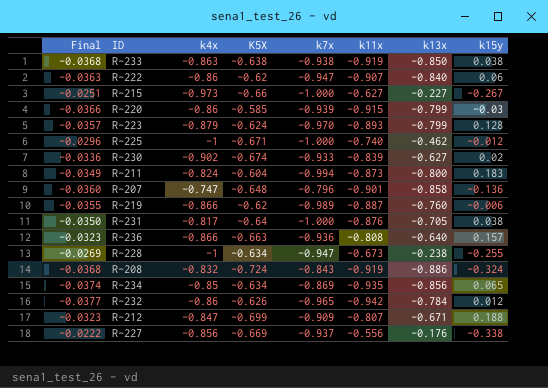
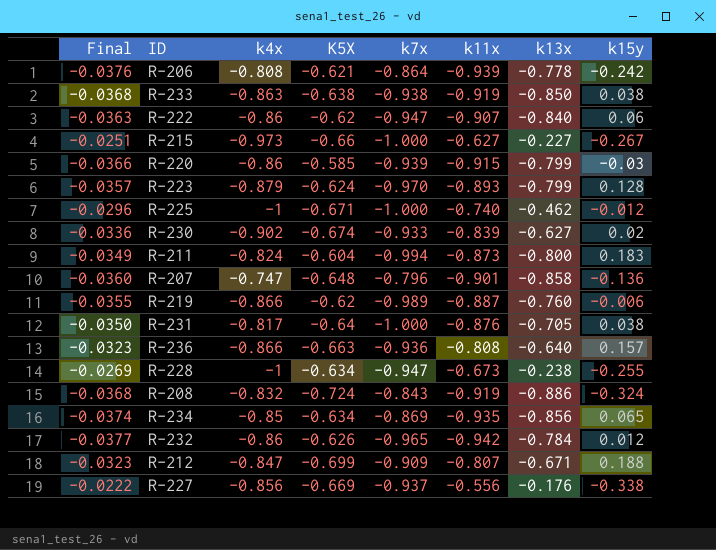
row R-206: none -> -0.0376 | -0.808 | -0.621 | -0.864 | -0.939 | -0.778 | -0.242

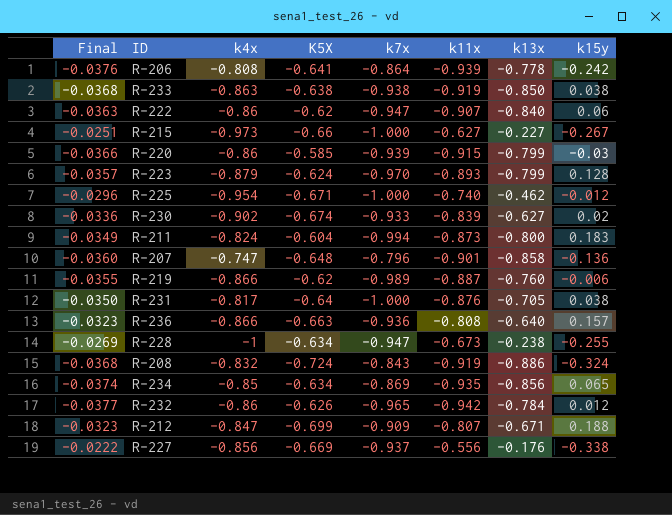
R-206 | K5X: -0.621 -> -0.641
R-225 | k4x: -1 -> -0.954

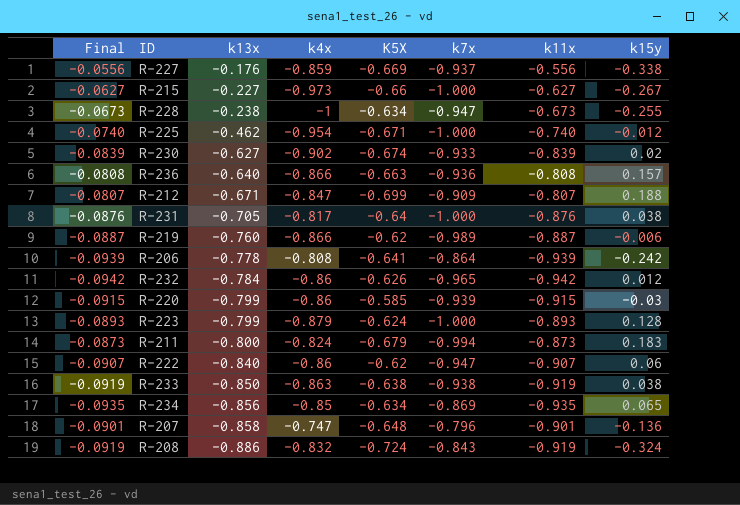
row order: none -> k13x descending
column Final | formula: [k11x] * 0.04 -> [k11x] * 0.1
column k13x | position: 7 -> 3
R-227 | k4x: -0.856 -> -0.859
R-223 | k7x: -0.970 -> -1.000
R-211 | K5X: -0.604 -> -0.679

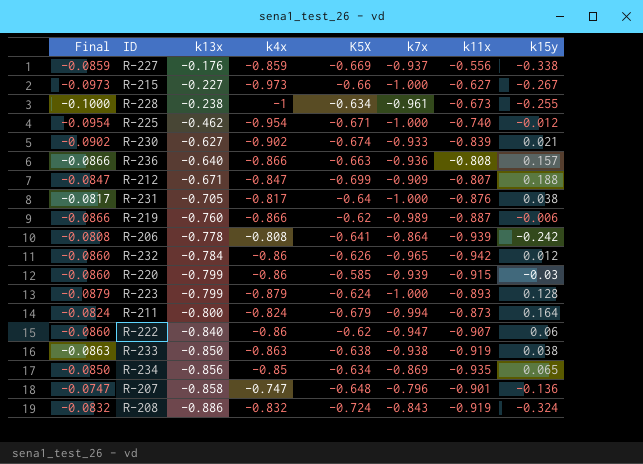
column Final | formula: [k11x] * 0.1 -> [k4x] * 0.1
R-228 | k7x: -0.947 -> -0.961
R-230 | k15y: 0.02 -> 0.021
R-211 | k15y: 0.183 -> 0.164

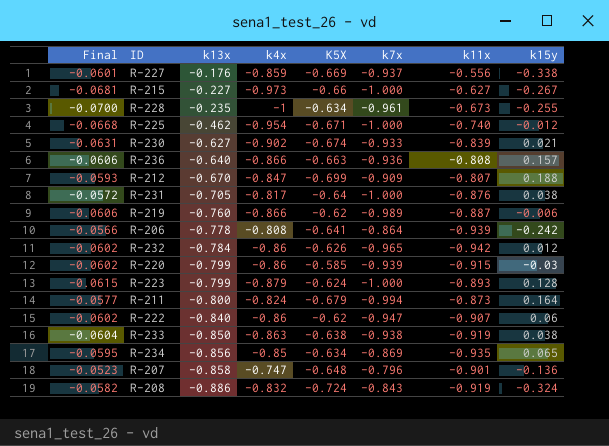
column Final | formula: [k4x] * 0.1 -> [k4x] * 0.07
R-228 | k13x: -0.238 -> -0.235
R-212 | k13x: -0.671 -> -0.670

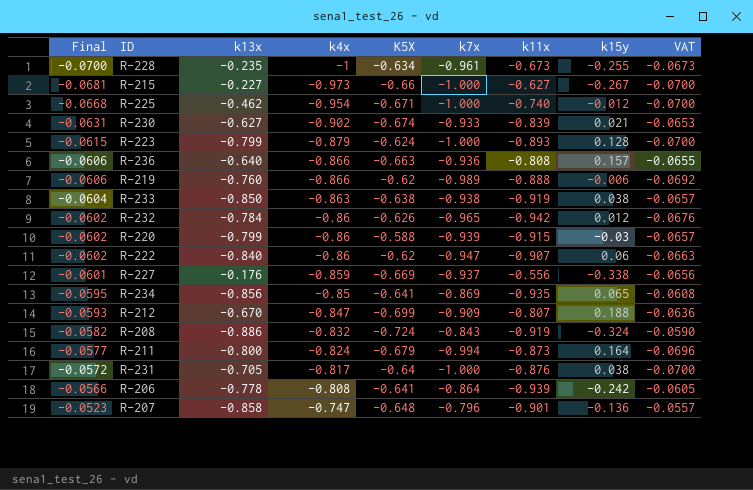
row order: k13x descending -> Final ascending
column VAT | formula: none -> [k7x] * 0.07
R-219 | k11x: -0.887 -> -0.888
R-220 | K5X: -0.585 -> -0.588
R-234 | K5X: -0.634 -> -0.641

